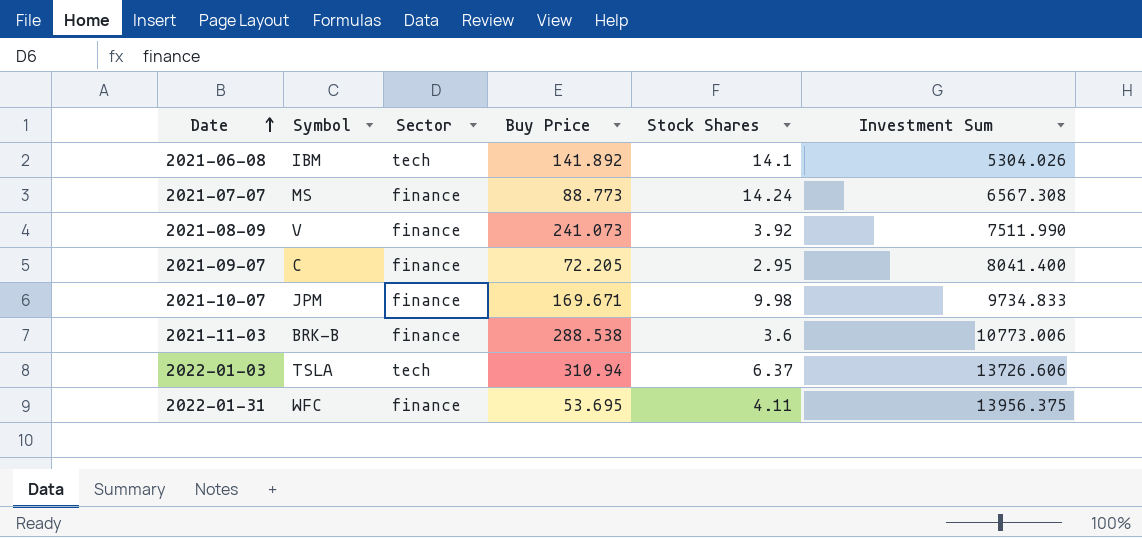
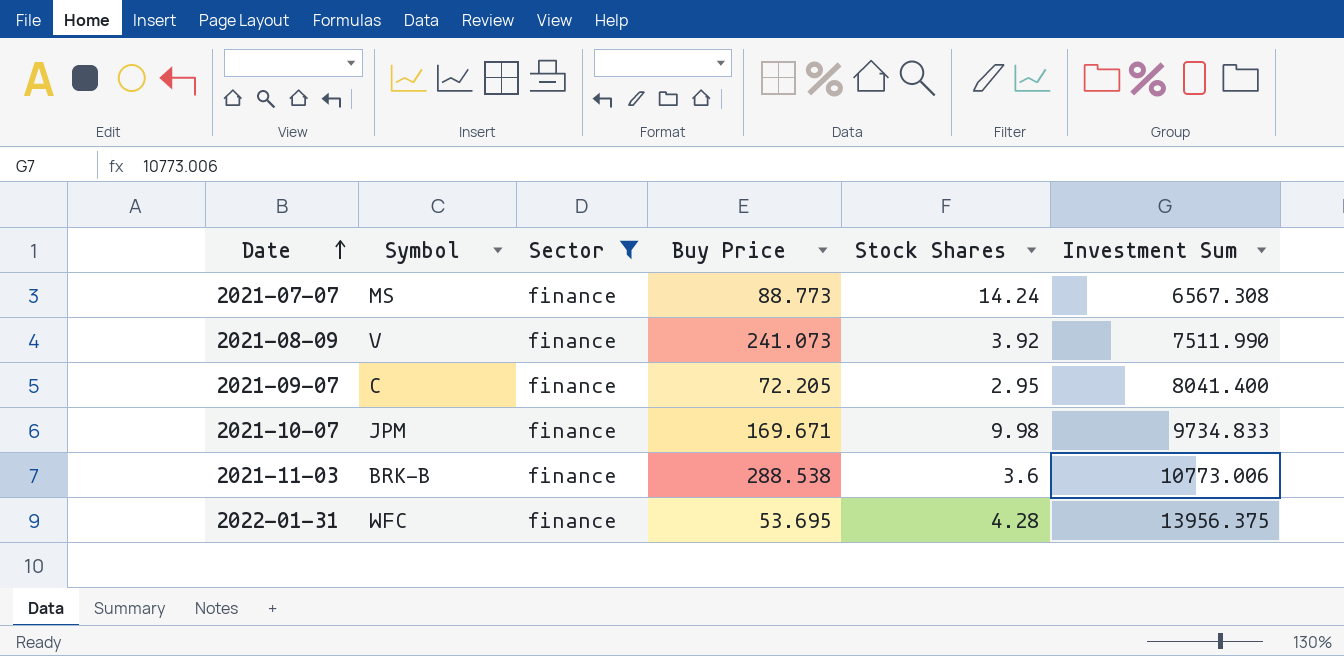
filter: none -> Sector = finance
2022-01-31 | Stock Shares: 4.11 -> 4.28

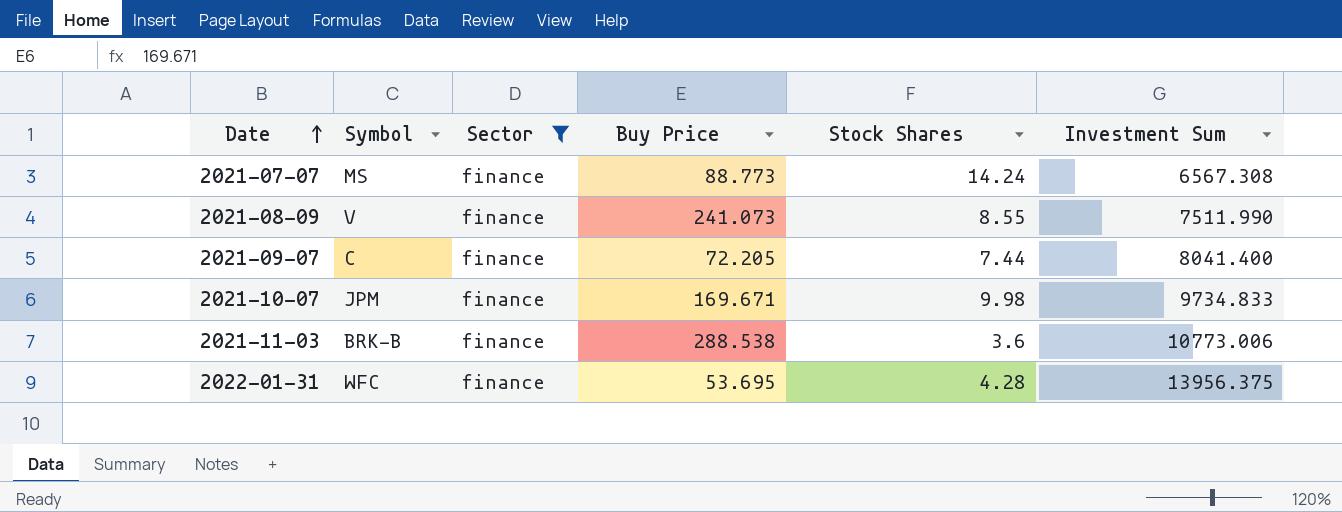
2021-08-09 | Stock Shares: 3.92 -> 8.55
2021-09-07 | Stock Shares: 2.95 -> 7.44

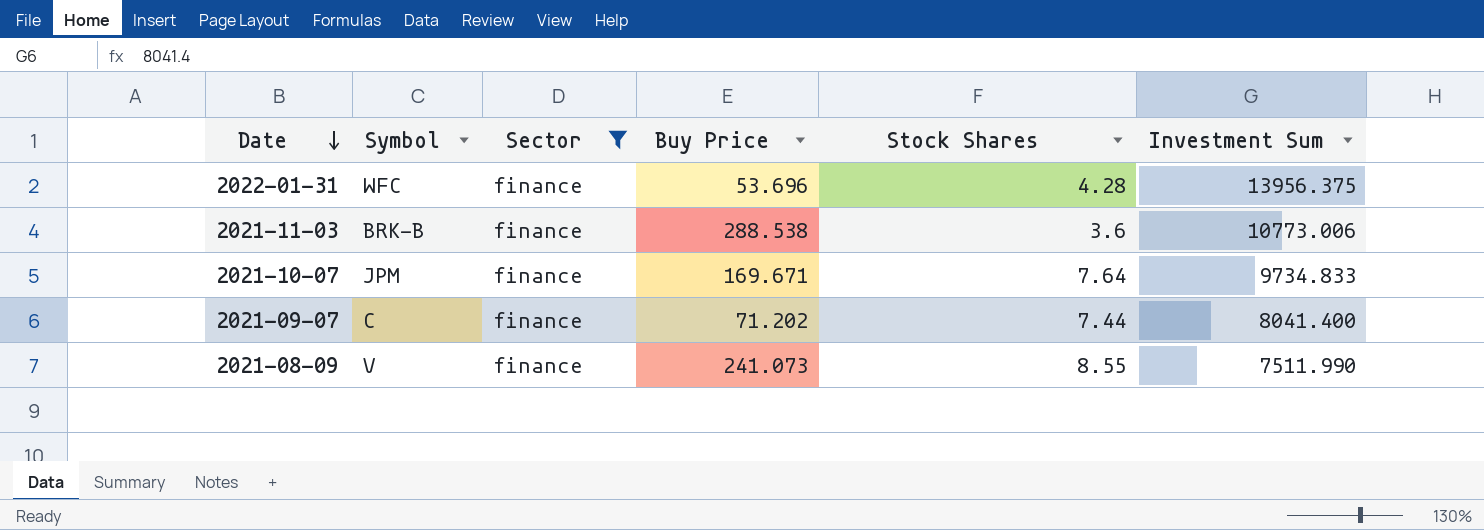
row order: Date ascending -> Date descending
row 2021-07-07: MS | finance | 88.773 | 14.24 | 6567.308 -> none
2022-01-31 | Buy Price: 53.695 -> 53.696
2021-10-07 | Stock Shares: 9.98 -> 7.64
2021-09-07 | Buy Price: 72.205 -> 71.202

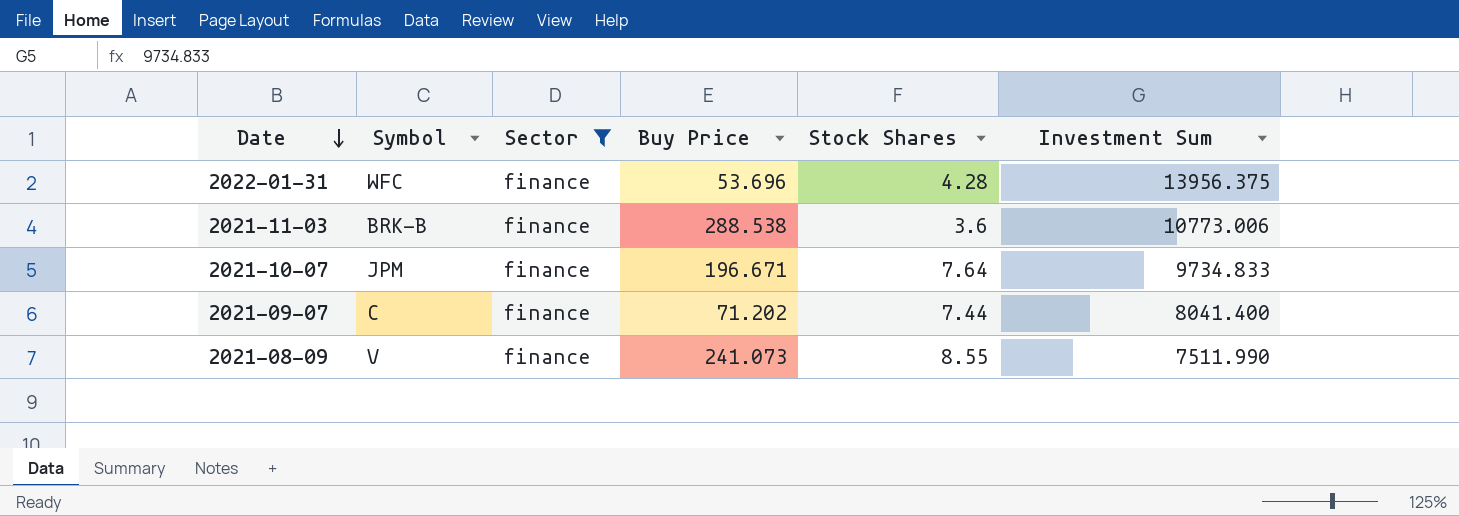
2021-10-07 | Buy Price: 169.671 -> 196.671

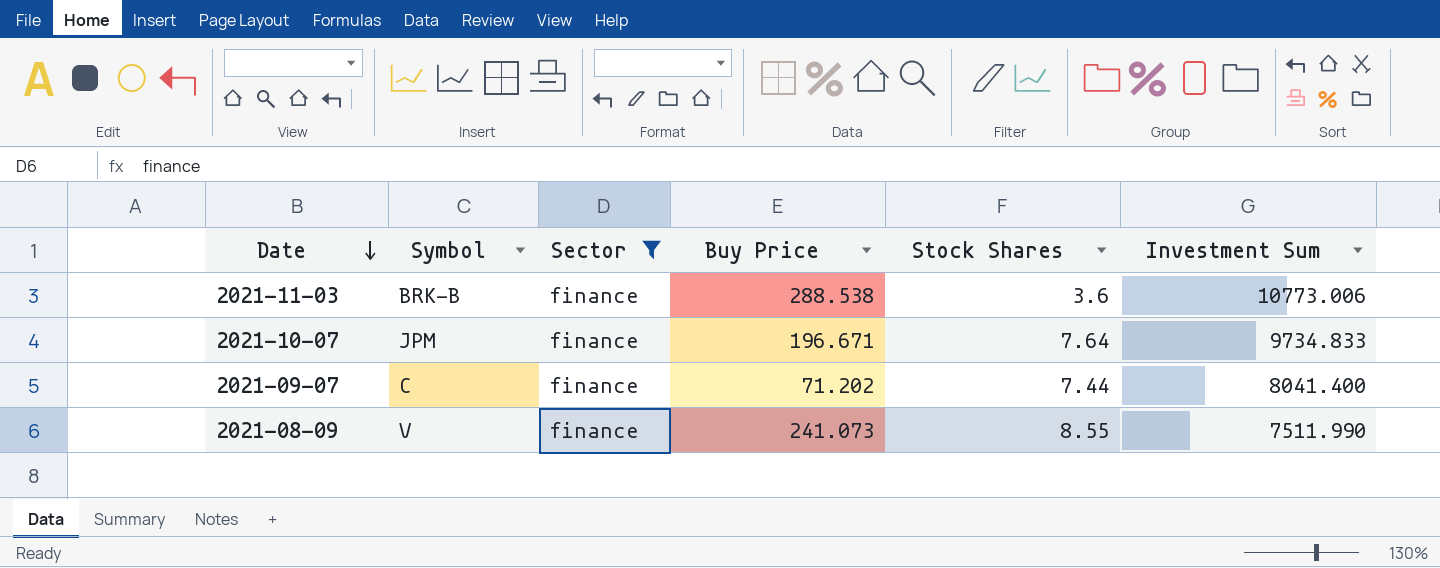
row 2022-01-31: WFC | finance | 53.696 | 4.28 | 13956.375 -> none

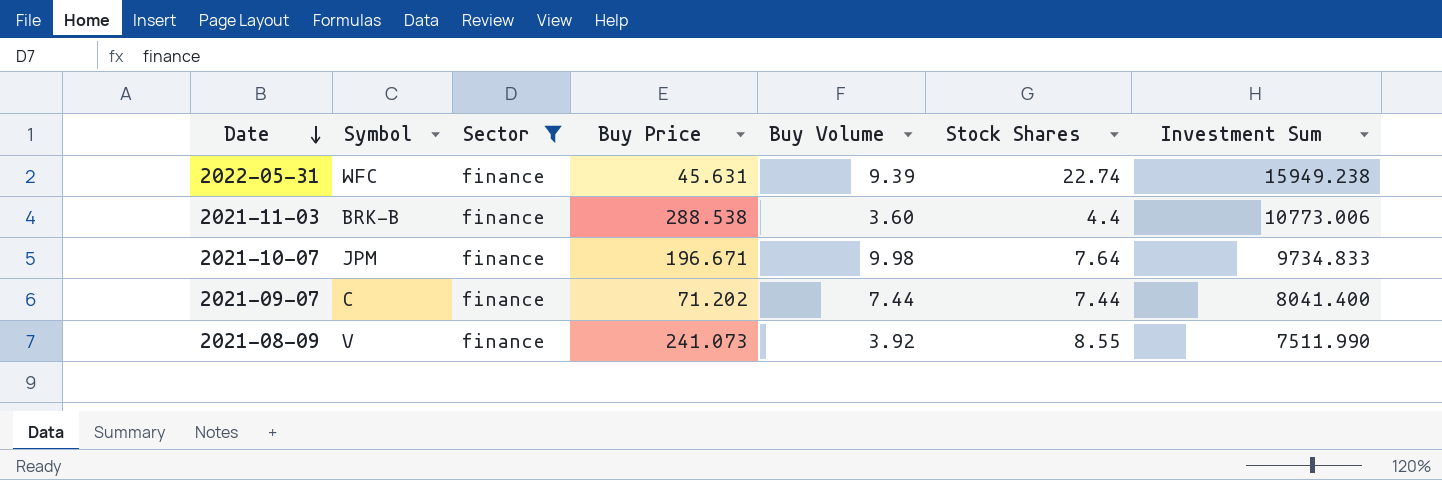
column Buy Volume | position: none -> 5
row 2022-05-31: none -> WFC | finance | 45.631 | 9.39 | 22.74 | 15949.238
2021-11-03 | Stock Shares: 3.6 -> 4.4

